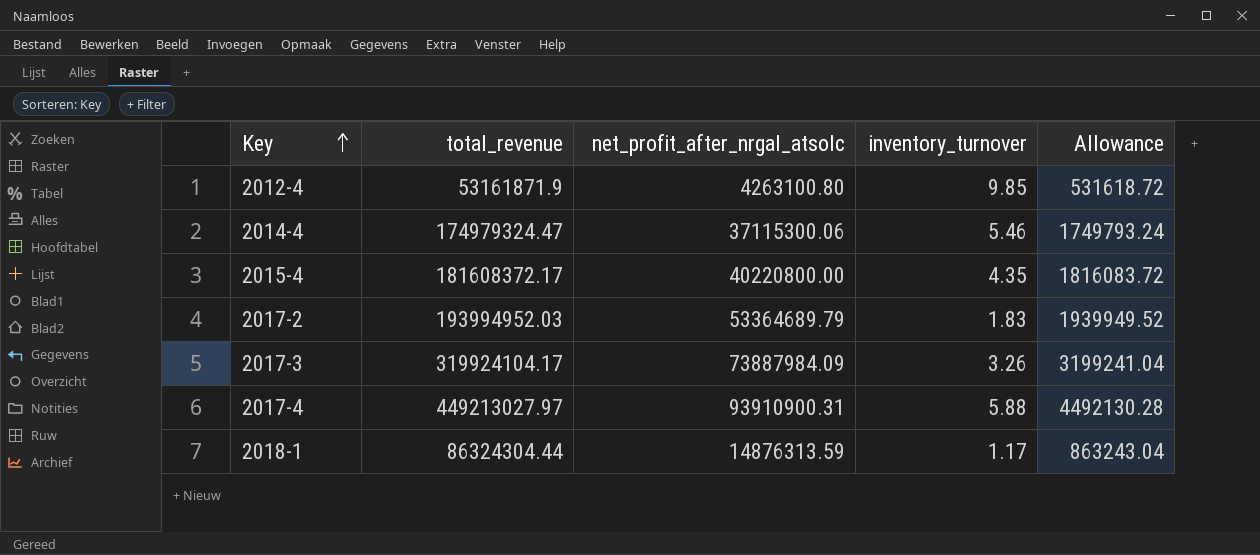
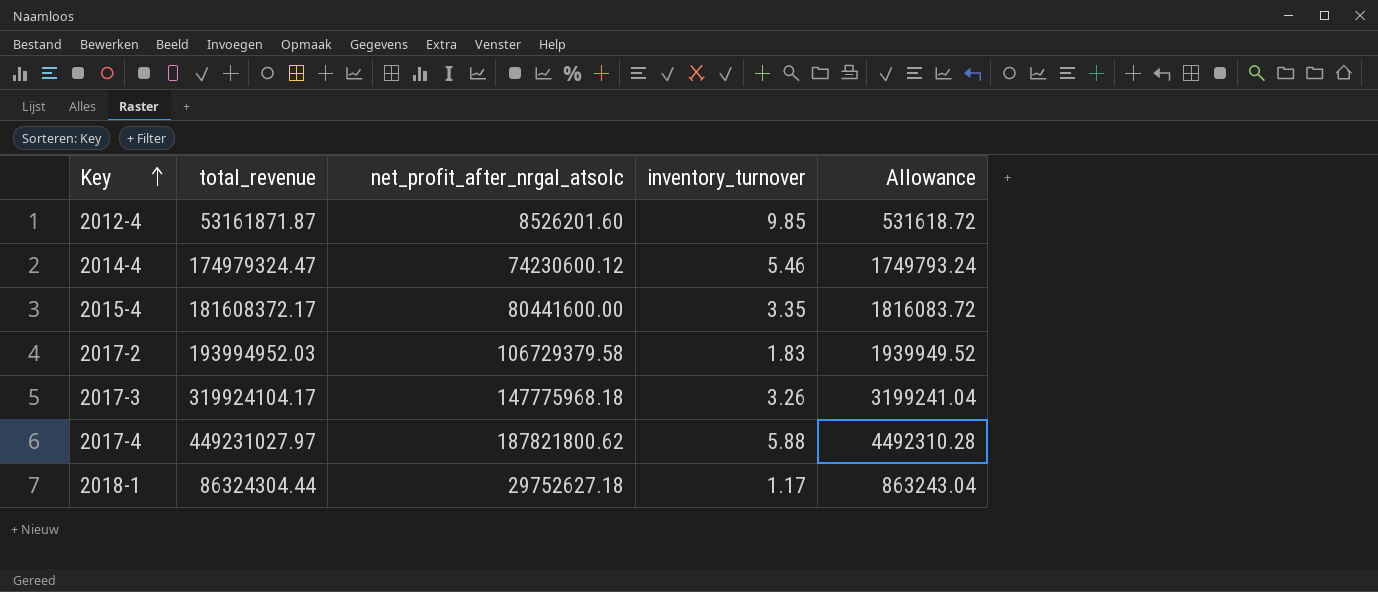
2012-4 | total_revenue: 53161871.9 -> 53161871.87
2012-4 | net_profit_after_nrgal_atsolc: 4263100.80 -> 8526201.60
2014-4 | net_profit_after_nrgal_atsolc: 37115300.06 -> 74230600.12
2015-4 | net_profit_after_nrgal_atsolc: 40220800.00 -> 80441600.00
2015-4 | inventory_turnover: 4.35 -> 3.35
2017-2 | net_profit_after_nrgal_atsolc: 53364689.79 -> 106729379.58
2017-3 | net_profit_after_nrgal_atsolc: 73887984.09 -> 147775968.18
2017-4 | total_revenue: 449213027.97 -> 449231027.97
2017-4 | net_profit_after_nrgal_atsolc: 93910900.31 -> 187821800.62
2017-4 | Allowance: 4492130.28 -> 4492310.28
2018-1 | net_profit_after_nrgal_atsolc: 14876313.59 -> 29752627.18

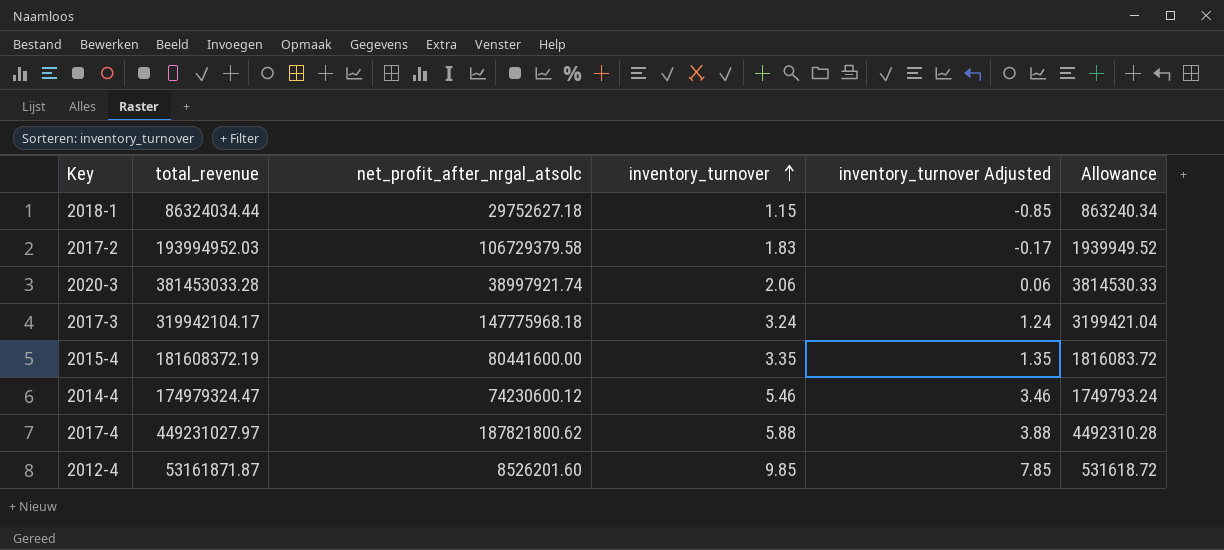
row order: Key ascending -> inventory_turnover ascending
column inventory_turnover Adjusted | formula: none -> [inventory_turnover] - 2
2018-1 | total_revenue: 86324304.44 -> 86324034.44
2018-1 | inventory_turnover: 1.17 -> 1.15
2018-1 | Allowance: 863243.04 -> 863240.34
row 2020-3: none -> 381453033.28 | 38997921.74 | 2.06 | 0.06 | 3814530.33
2017-3 | total_revenue: 319924104.17 -> 319942104.17
2017-3 | inventory_turnover: 3.26 -> 3.24
2017-3 | Allowance: 3199241.04 -> 3199421.04
2015-4 | total_revenue: 181608372.17 -> 181608372.19

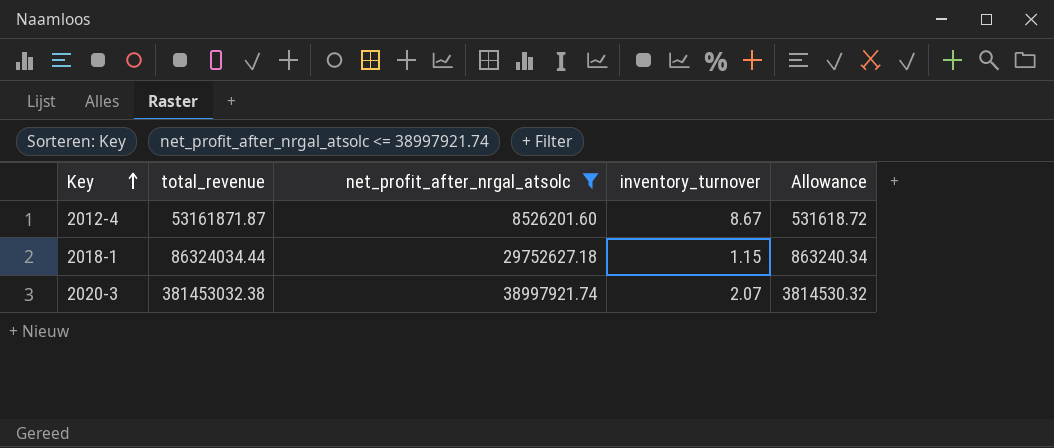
filter: none -> net_profit_after_nrgal_atsolc <= 38997921.74
row order: inventory_turnover ascending -> Key ascending
column inventory_turnover Adjusted | formula: [inventory_turnover] - 2 -> none
2012-4 | inventory_turnover: 9.85 -> 8.67
2020-3 | total_revenue: 381453033.28 -> 381453032.38
2020-3 | inventory_turnover: 2.06 -> 2.07
2020-3 | Allowance: 3814530.33 -> 3814530.32

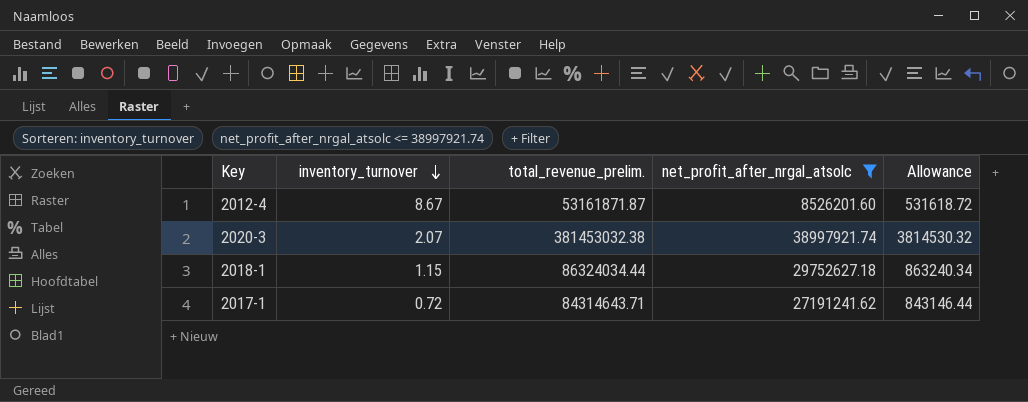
row order: Key ascending -> inventory_turnover descending
column inventory_turnover | position: 4 -> 2
column name: total_revenue -> total_revenue_prelim.
row 2017-1: none -> 0.72 | 84314643.71 | 27191241.62 | 843146.44

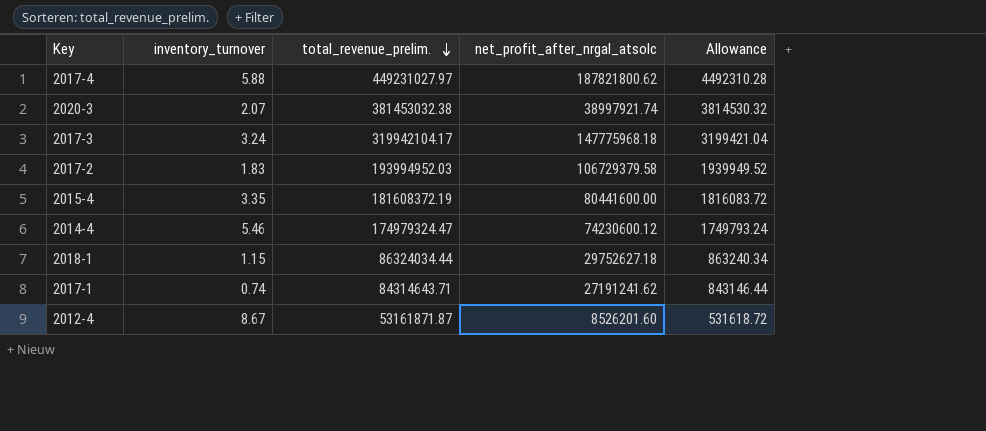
filter: net_profit_after_nrgal_atsolc <= 38997921.74 -> none
row order: inventory_turnover descending -> total_revenue_prelim. descending
2017-1 | inventory_turnover: 0.72 -> 0.74

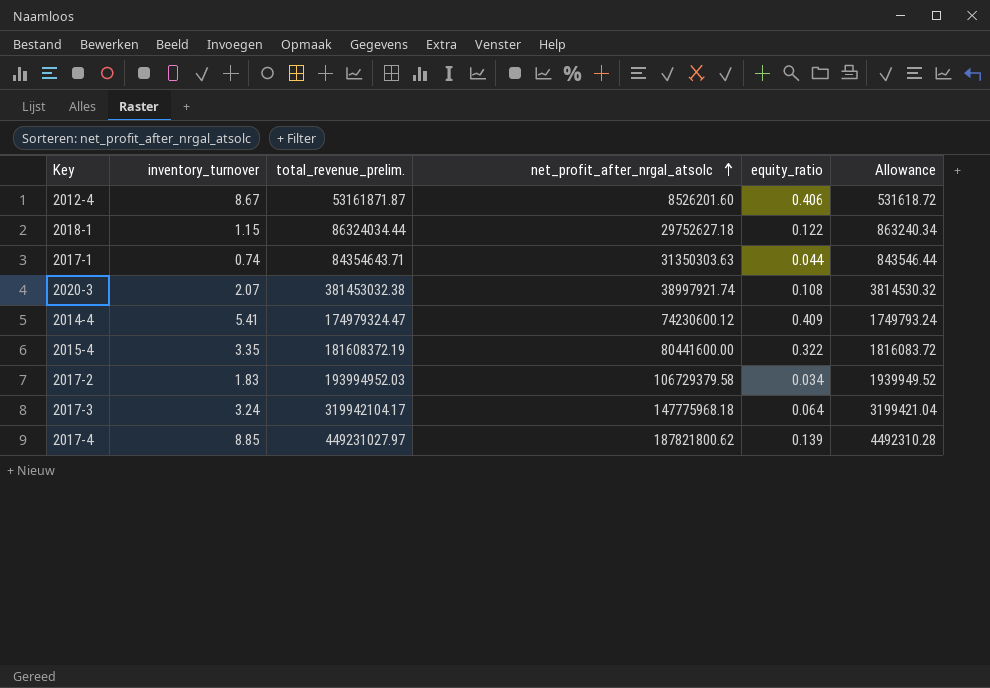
row order: total_revenue_prelim. descending -> net_profit_after_nrgal_atsolc ascending
column equity_ratio | position: none -> 5
2017-1 | total_revenue_prelim.: 84314643.71 -> 84354643.71
2017-1 | net_profit_after_nrgal_atsolc: 27191241.62 -> 31350303.63
2017-1 | Allowance: 843146.44 -> 843546.44
2014-4 | inventory_turnover: 5.46 -> 5.41
2017-4 | inventory_turnover: 5.88 -> 8.85

